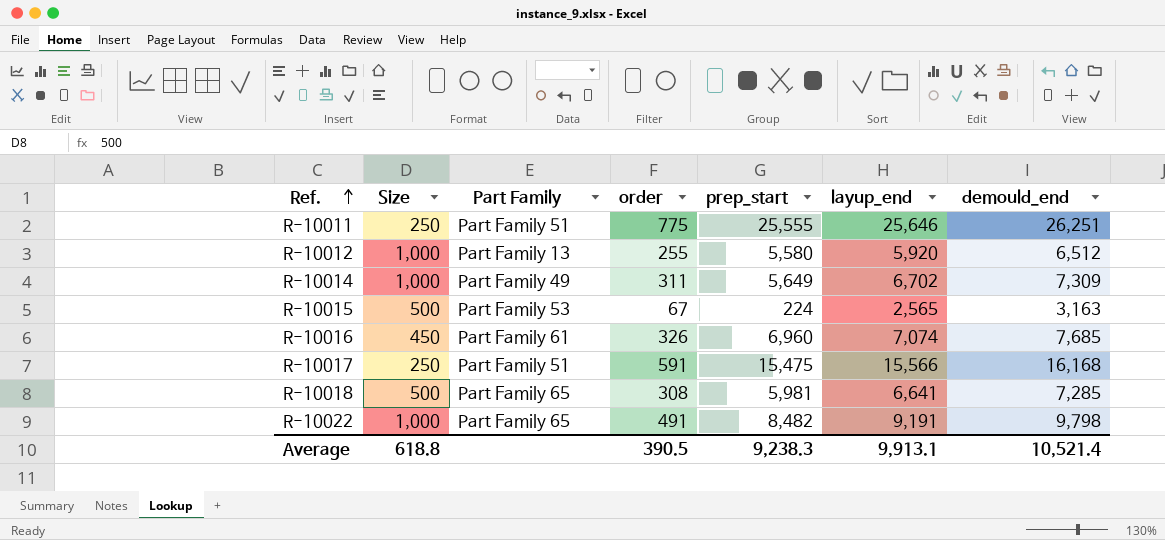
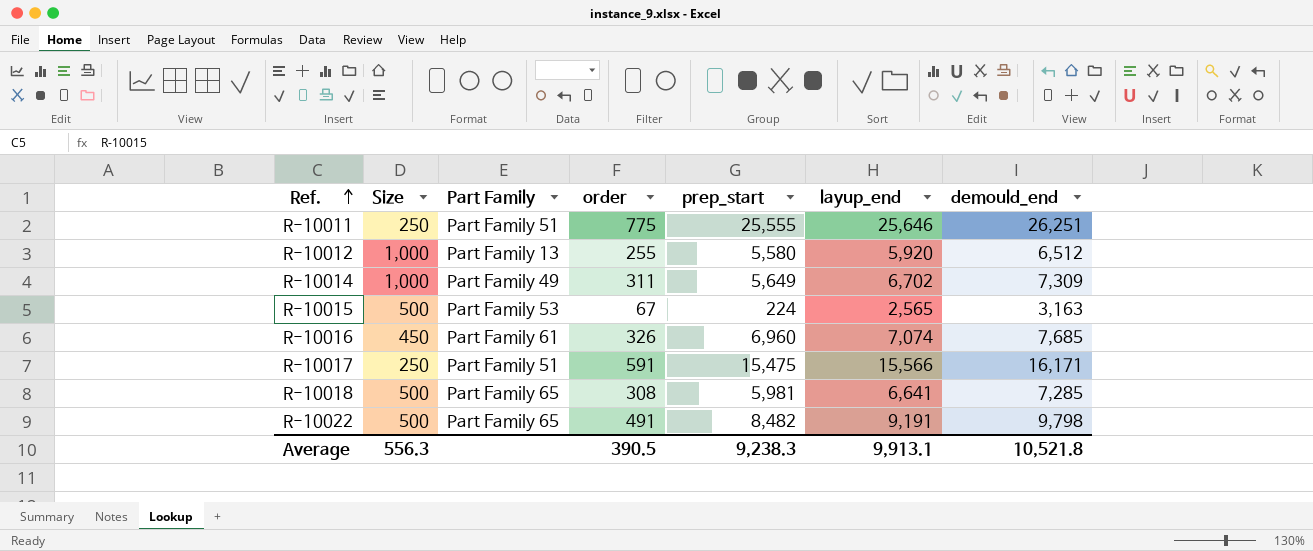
R-10017 | demould_end: 16,168 -> 16,171
R-10022 | Size: 1,000 -> 500
Average | Size: 618.8 -> 556.3
Average | demould_end: 10,521.4 -> 10,521.8

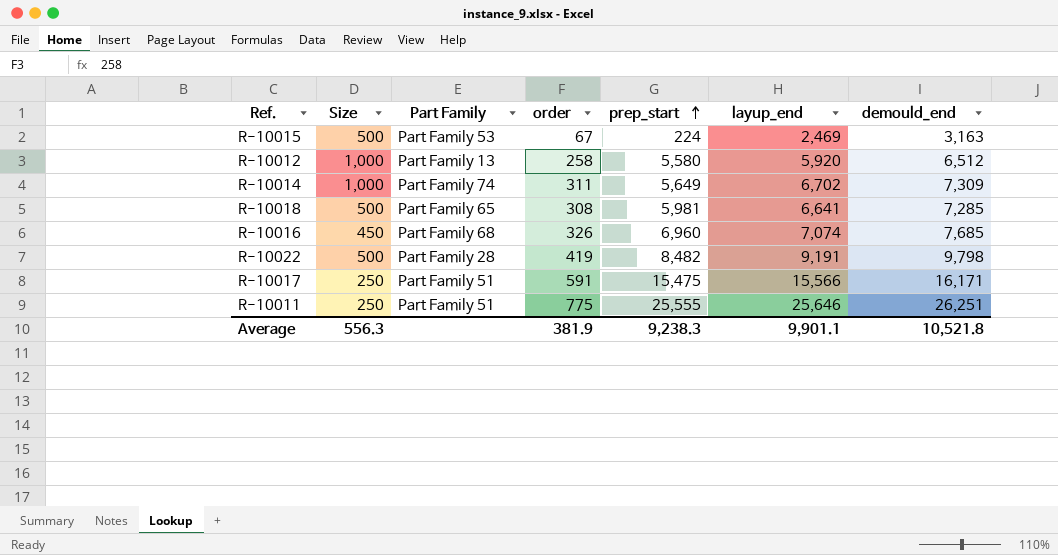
row order: Ref. ascending -> prep_start ascending
R-10015 | layup_end: 2,565 -> 2,469
R-10012 | order: 255 -> 258
R-10014 | Part Family: Part Family 49 -> Part Family 74
R-10016 | Part Family: Part Family 61 -> Part Family 68
R-10022 | Part Family: Part Family 65 -> Part Family 28
R-10022 | order: 491 -> 419
Average | order: 390.5 -> 381.9
Average | layup_end: 9,913.1 -> 9,901.1

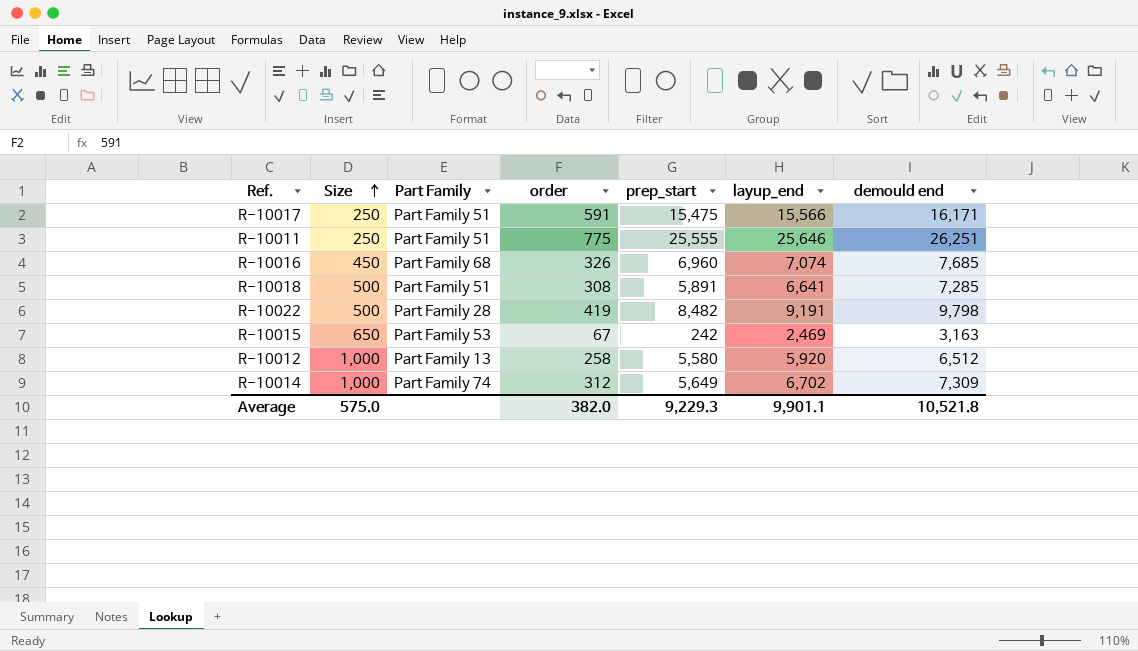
row order: prep_start ascending -> Size ascending
column name: demould_end -> demould end
R-10018 | Part Family: Part Family 65 -> Part Family 51
R-10018 | prep_start: 5,981 -> 5,891
R-10015 | Size: 500 -> 650
R-10015 | prep_start: 224 -> 242
R-10014 | order: 311 -> 312
Average | Size: 556.3 -> 575.0
Average | order: 381.9 -> 382.0
Average | prep_start: 9,238.3 -> 9,229.3

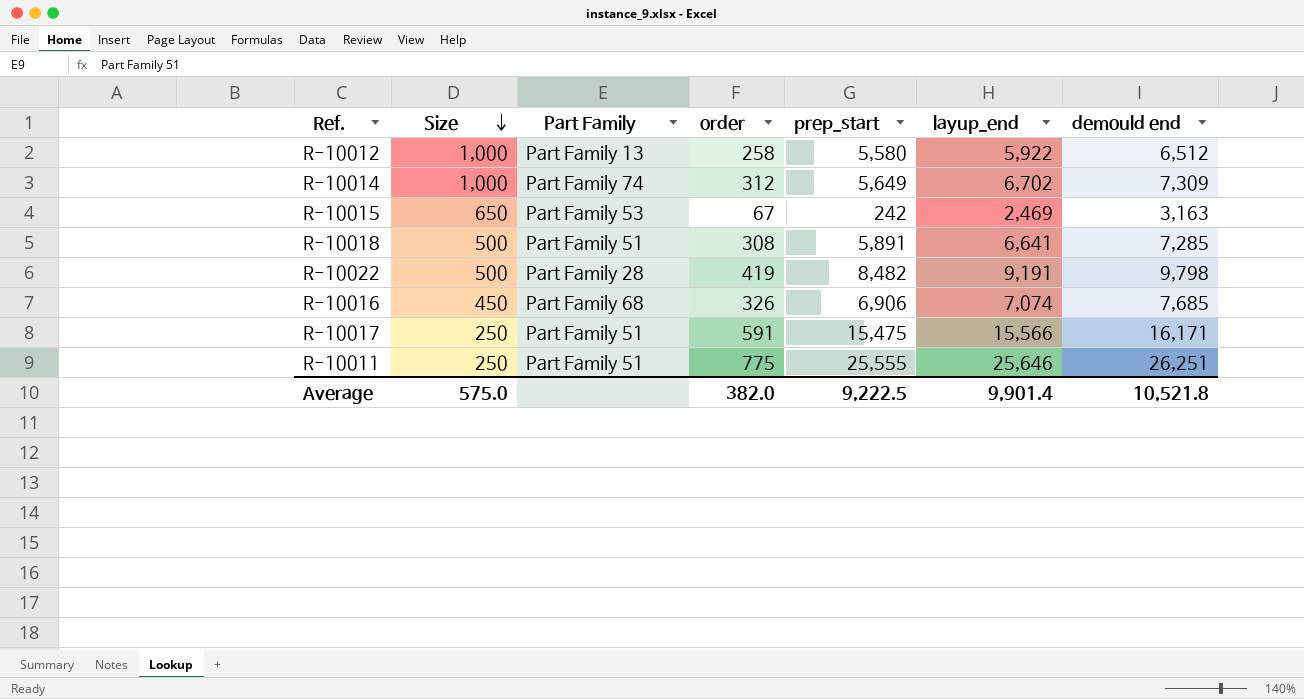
row order: Size ascending -> Size descending
R-10012 | layup_end: 5,920 -> 5,922
R-10016 | prep_start: 6,960 -> 6,906
Average | prep_start: 9,229.3 -> 9,222.5
Average | layup_end: 9,901.1 -> 9,901.4

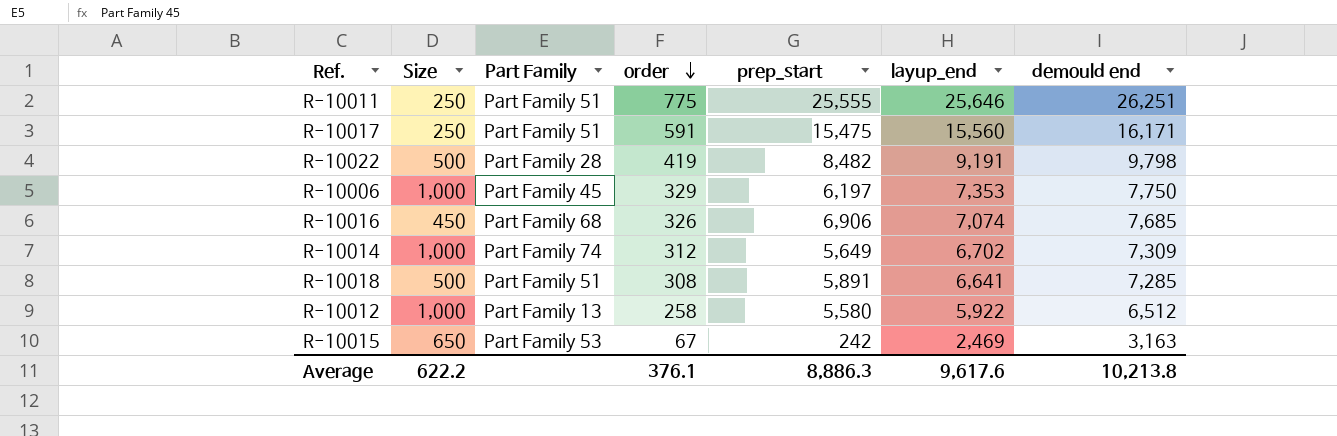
row order: Size descending -> order descending
R-10017 | layup_end: 15,566 -> 15,560
row R-10006: none -> 1,000 | Part Family 45 | 329 | 6,197 | 7,353 | 7,750
Average | Size: 575.0 -> 622.2
Average | order: 382.0 -> 376.1
Average | prep_start: 9,222.5 -> 8,886.3
Average | layup_end: 9,901.4 -> 9,617.6
Average | demould end: 10,521.8 -> 10,213.8

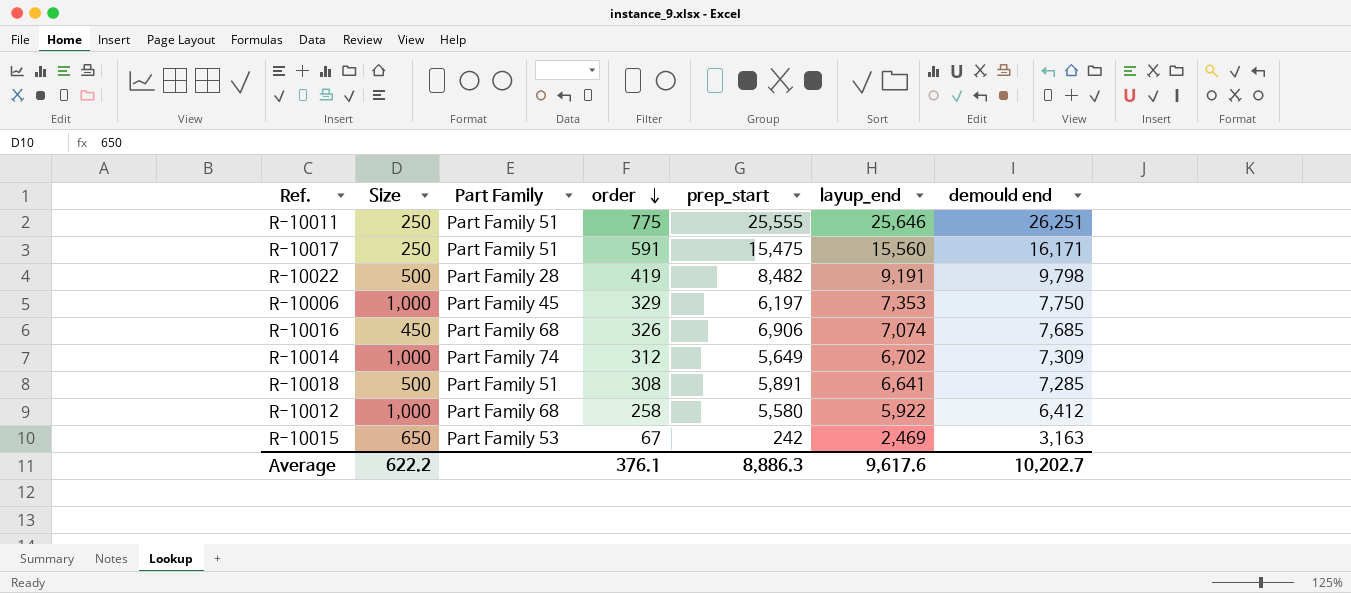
R-10012 | Part Family: Part Family 13 -> Part Family 68
R-10012 | demould end: 6,512 -> 6,412
Average | demould end: 10,213.8 -> 10,202.7

